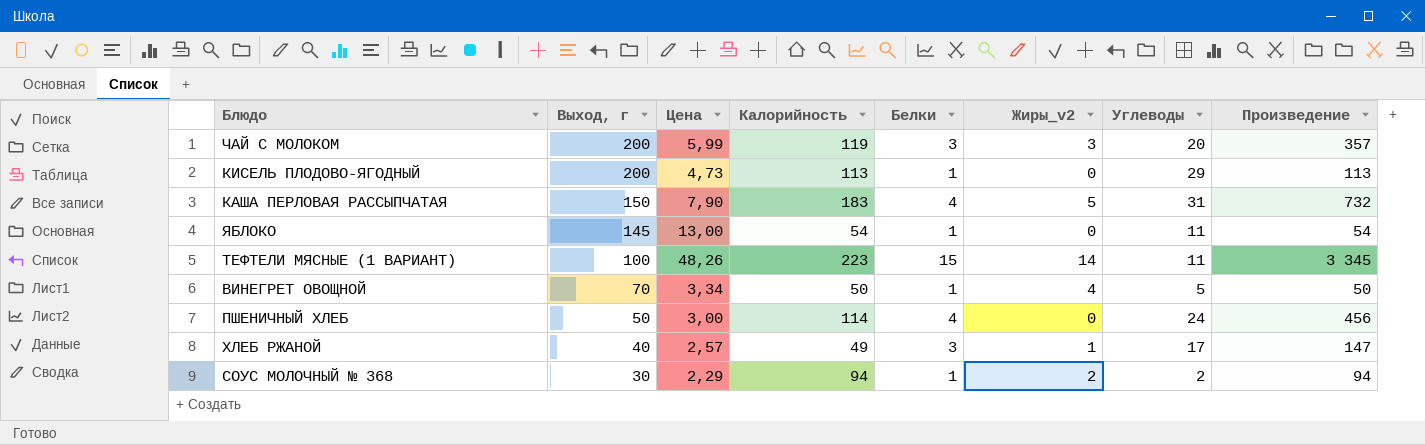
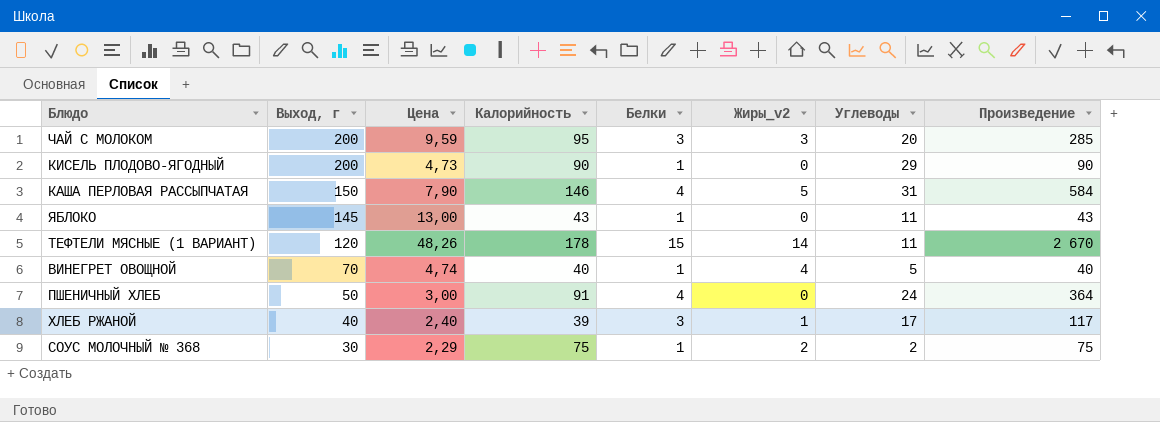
ЧАЙ С МОЛОКОМ | Цена: 5,99 -> 9,59
ЧАЙ С МОЛОКОМ | Калорийность: 119 -> 95
ЧАЙ С МОЛОКОМ | Произведение: 357 -> 285
КИСЕЛЬ ПЛОДОВО-ЯГОДНЫЙ | Калорийность: 113 -> 90
КИСЕЛЬ ПЛОДОВО-ЯГОДНЫЙ | Произведение: 113 -> 90
КАША ПЕРЛОВАЯ РАССЫПЧАТАЯ | Калорийность: 183 -> 146
КАША ПЕРЛОВАЯ РАССЫПЧАТАЯ | Произведение: 732 -> 584
ЯБЛОКО | Калорийность: 54 -> 43
ЯБЛОКО | Произведение: 54 -> 43
ТЕФТЕЛИ МЯСНЫЕ (1 ВАРИАНТ) | Выход, г: 100 -> 120
ТЕФТЕЛИ МЯСНЫЕ (1 ВАРИАНТ) | Калорийность: 223 -> 178
ТЕФТЕЛИ МЯСНЫЕ (1 ВАРИАНТ) | Произведение: 3 345 -> 2 670
ВИНЕГРЕТ ОВОЩНОЙ | Цена: 3,34 -> 4,74
ВИНЕГРЕТ ОВОЩНОЙ | Калорийность: 50 -> 40
ВИНЕГРЕТ ОВОЩНОЙ | Произведение: 50 -> 40
ПШЕНИЧНЫЙ ХЛЕБ | Калорийность: 114 -> 91
ПШЕНИЧНЫЙ ХЛЕБ | Произведение: 456 -> 364
ХЛЕБ РЖАНОЙ | Цена: 2,57 -> 2,40
ХЛЕБ РЖАНОЙ | Калорийность: 49 -> 39
ХЛЕБ РЖАНОЙ | Произведение: 147 -> 117
СОУС МОЛОЧНЫЙ № 368 | Калорийность: 94 -> 75
СОУС МОЛОЧНЫЙ № 368 | Произведение: 94 -> 75

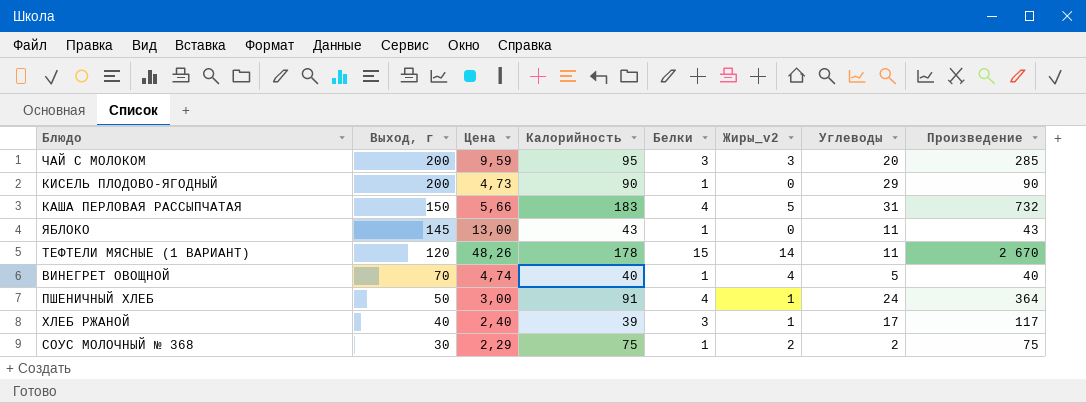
КАША ПЕРЛОВАЯ РАССЫПЧАТАЯ | Цена: 7,90 -> 5,66
КАША ПЕРЛОВАЯ РАССЫПЧАТАЯ | Калорийность: 146 -> 183
КАША ПЕРЛОВАЯ РАССЫПЧАТАЯ | Произведение: 584 -> 732
ПШЕНИЧНЫЙ ХЛЕБ | Жиры_v2: 0 -> 1

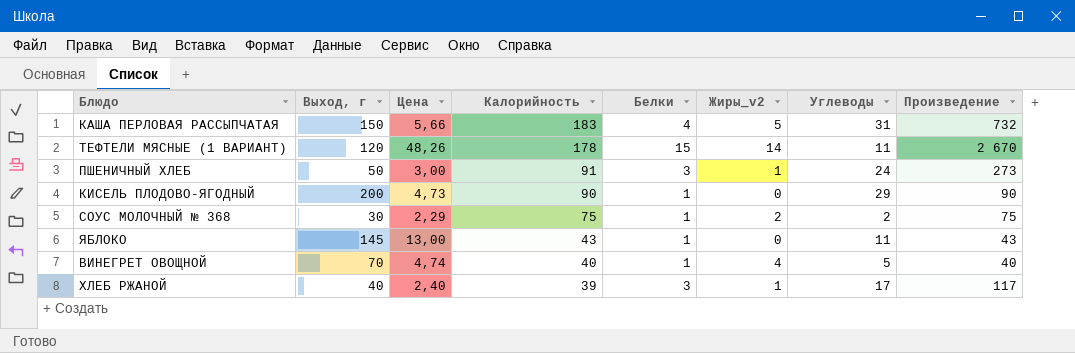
row order: Выход, г descending -> Калорийность descending
row ЧАЙ С МОЛОКОМ: 200 | 9,59 | 95 | 3 | 3 | 20 | 285 -> none
ПШЕНИЧНЫЙ ХЛЕБ | Белки: 4 -> 3
ПШЕНИЧНЫЙ ХЛЕБ | Произведение: 364 -> 273

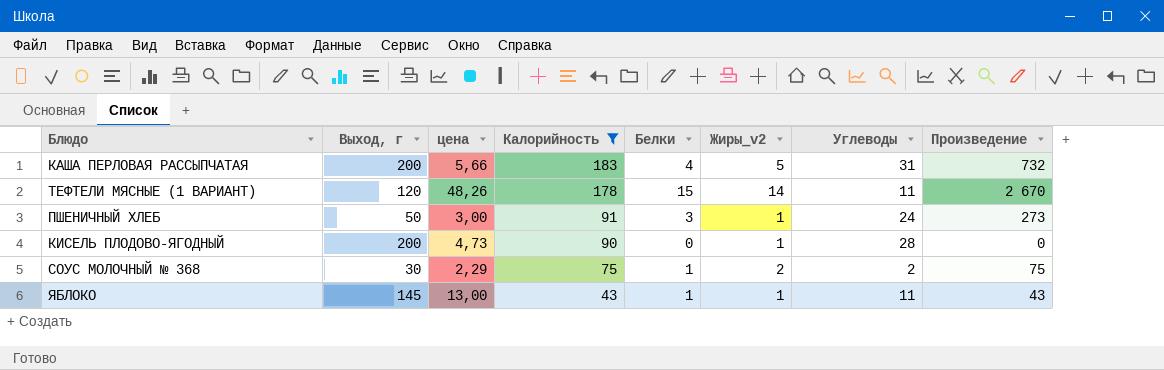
filter: none -> Калорийность >= 43
column name: Цена -> цена
КАША ПЕРЛОВАЯ РАССЫПЧАТАЯ | Выход, г: 150 -> 200
КИСЕЛЬ ПЛОДОВО-ЯГОДНЫЙ | Белки: 1 -> 0
КИСЕЛЬ ПЛОДОВО-ЯГОДНЫЙ | Жиры_v2: 0 -> 1
КИСЕЛЬ ПЛОДОВО-ЯГОДНЫЙ | Углеводы: 29 -> 28
КИСЕЛЬ ПЛОДОВО-ЯГОДНЫЙ | Произведение: 90 -> 0
ЯБЛОКО | Жиры_v2: 0 -> 1

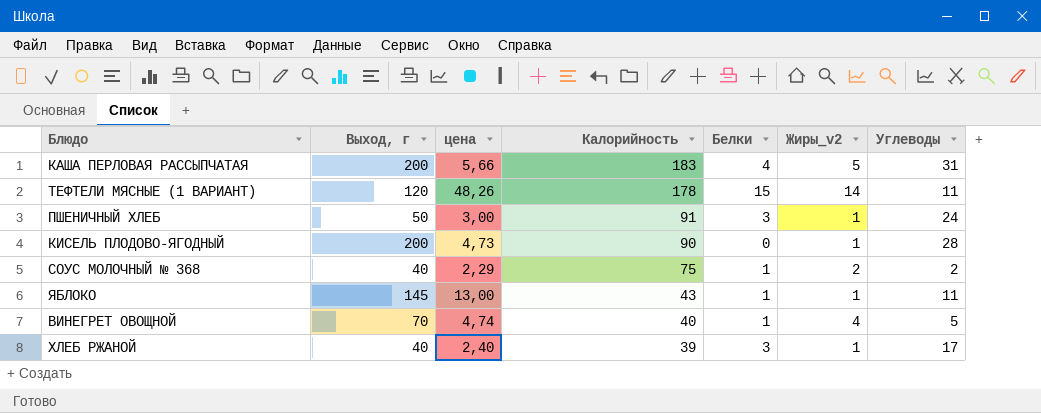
filter: Калорийность >= 43 -> none
column Произведение | formula: [Калорийность] * [Белки] -> none
СОУС МОЛОЧНЫЙ № 368 | Выход, г: 30 -> 40

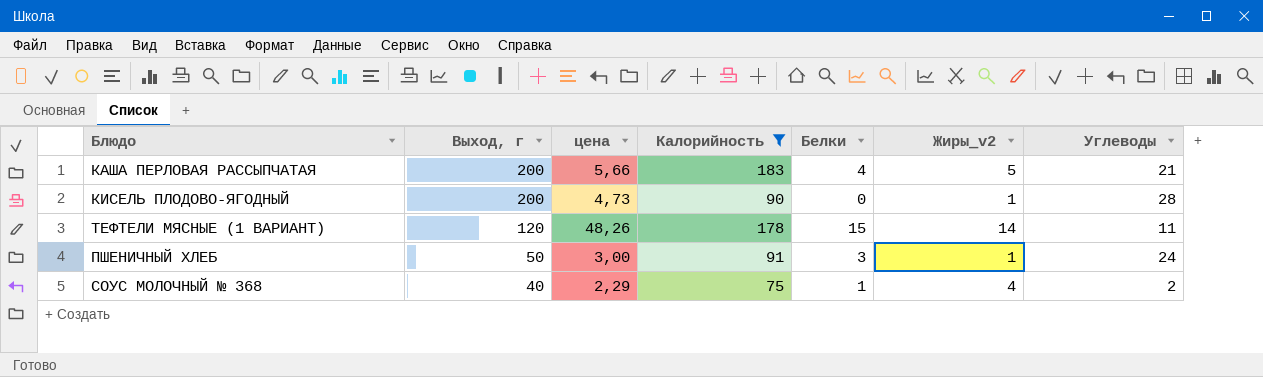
filter: none -> Калорийность >= 75
row order: Калорийность descending -> Выход, г descending
КАША ПЕРЛОВАЯ РАССЫПЧАТАЯ | Углеводы: 31 -> 21
СОУС МОЛОЧНЫЙ № 368 | Жиры_v2: 2 -> 4

